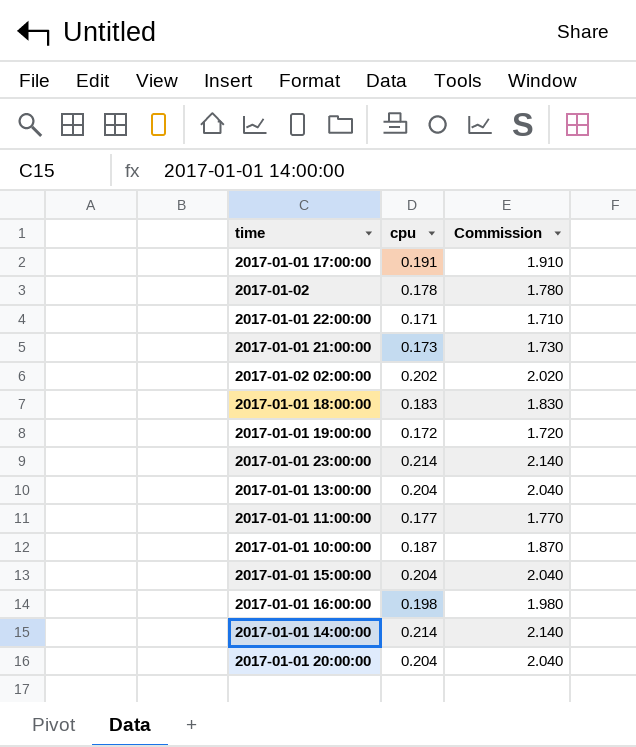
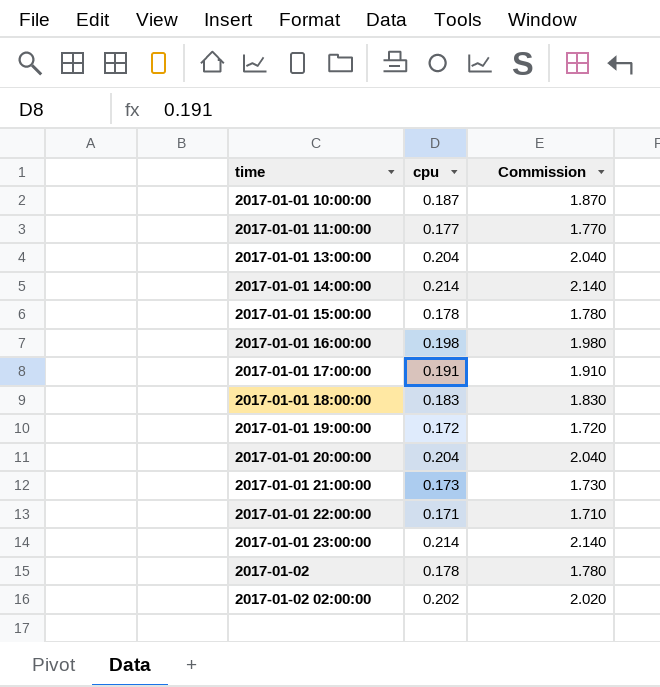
row order: none -> time ascending
2017-01-01 15:00:00 | cpu: 0.204 -> 0.178
2017-01-01 15:00:00 | Commission: 2.040 -> 1.780

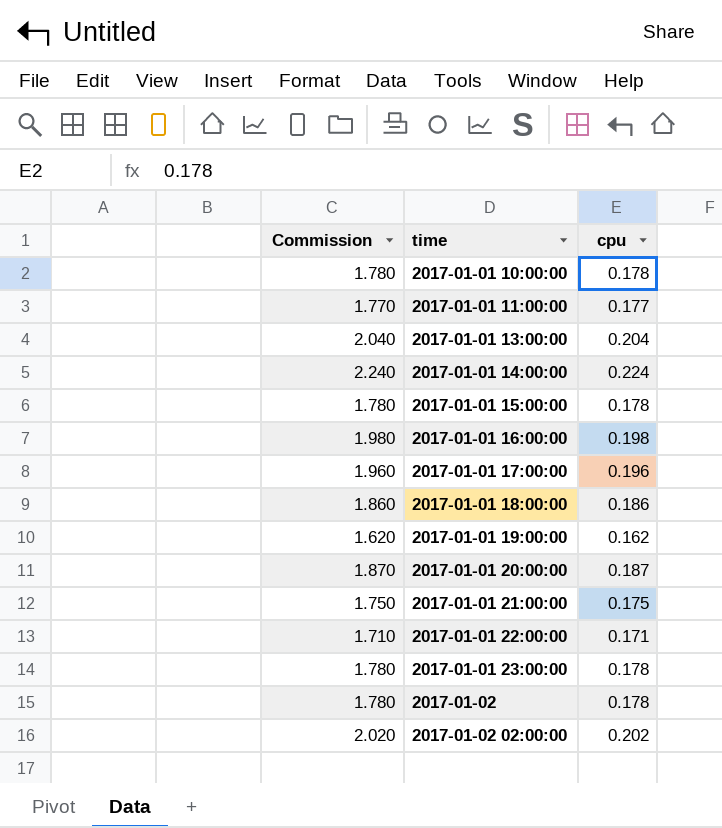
column Commission | position: 3 -> 1
2017-01-01 10:00:00 | Commission: 1.870 -> 1.780
2017-01-01 10:00:00 | cpu: 0.187 -> 0.178
2017-01-01 14:00:00 | Commission: 2.140 -> 2.240
2017-01-01 14:00:00 | cpu: 0.214 -> 0.224
2017-01-01 17:00:00 | Commission: 1.910 -> 1.960
2017-01-01 17:00:00 | cpu: 0.191 -> 0.196
2017-01-01 18:00:00 | Commission: 1.830 -> 1.860
2017-01-01 18:00:00 | cpu: 0.183 -> 0.186
2017-01-01 19:00:00 | Commission: 1.720 -> 1.620
2017-01-01 19:00:00 | cpu: 0.172 -> 0.162
2017-01-01 20:00:00 | Commission: 2.040 -> 1.870
2017-01-01 20:00:00 | cpu: 0.204 -> 0.187
2017-01-01 21:00:00 | Commission: 1.730 -> 1.750
2017-01-01 21:00:00 | cpu: 0.173 -> 0.175
2017-01-01 23:00:00 | Commission: 2.140 -> 1.780
2017-01-01 23:00:00 | cpu: 0.214 -> 0.178

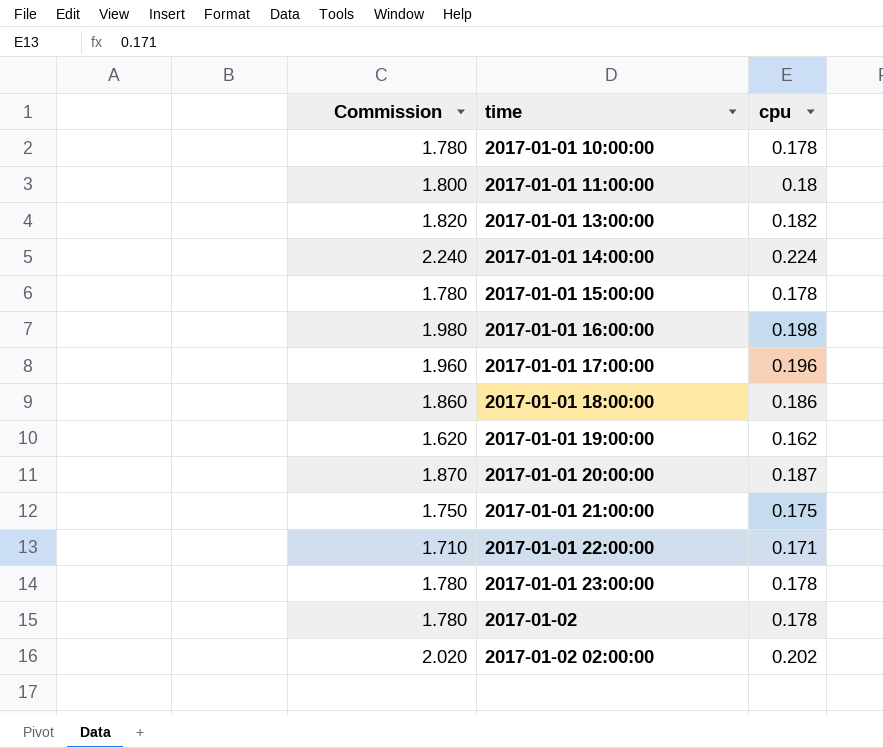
2017-01-01 11:00:00 | Commission: 1.770 -> 1.800
2017-01-01 11:00:00 | cpu: 0.177 -> 0.18
2017-01-01 13:00:00 | Commission: 2.040 -> 1.820
2017-01-01 13:00:00 | cpu: 0.204 -> 0.182

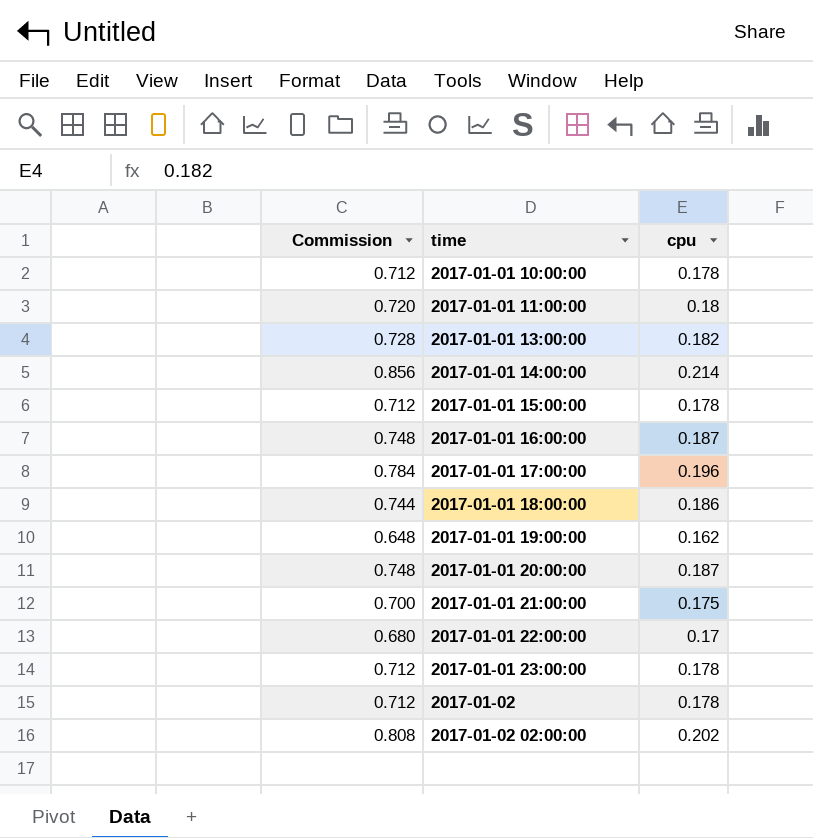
column Commission | formula: [cpu] * 10 -> [cpu] * 4
2017-01-01 14:00:00 | cpu: 0.224 -> 0.214
2017-01-01 16:00:00 | cpu: 0.198 -> 0.187
2017-01-01 22:00:00 | cpu: 0.171 -> 0.17

